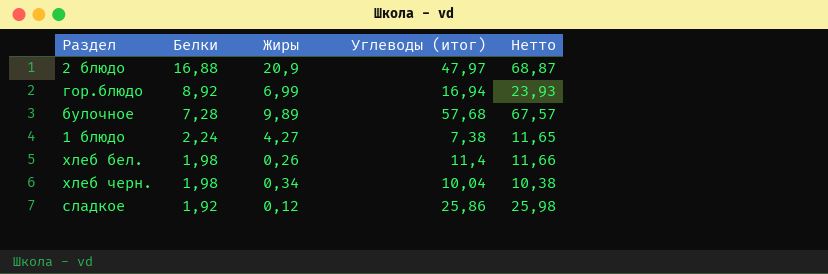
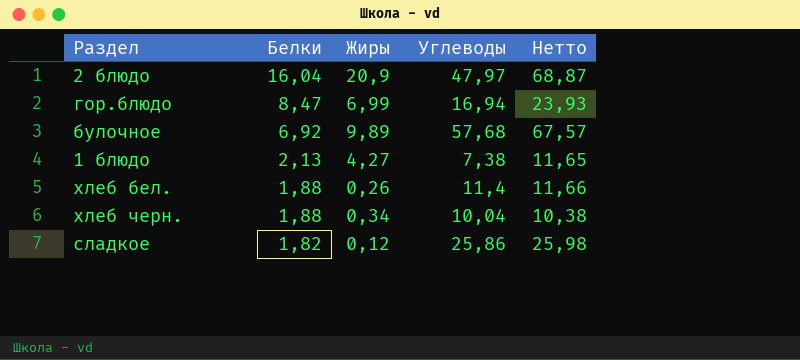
column name: Углеводы (итог) -> Углеводы
2 блюдо | Белки: 16,88 -> 16,04
гор.блюдо | Белки: 8,92 -> 8,47
булочное | Белки: 7,28 -> 6,92
1 блюдо | Белки: 2,24 -> 2,13
хлеб бел. | Белки: 1,98 -> 1,88
хлеб черн. | Белки: 1,98 -> 1,88
сладкое | Белки: 1,92 -> 1,82

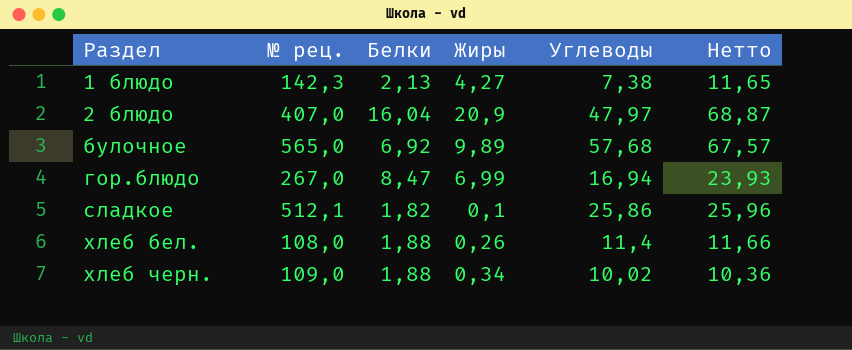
row order: Белки descending -> Раздел ascending
column № рец. | position: none -> 2
сладкое | Жиры: 0,12 -> 0,1
сладкое | Нетто: 25,98 -> 25,96
хлеб черн. | Углеводы: 10,04 -> 10,02
хлеб черн. | Нетто: 10,38 -> 10,36

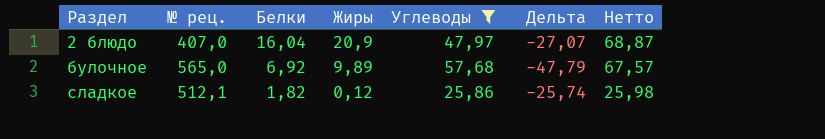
filter: none -> Углеводы >= 25,86
column Дельта | formula: none -> [Жиры] - [Углеводы]
сладкое | Жиры: 0,1 -> 0,12
сладкое | Нетто: 25,96 -> 25,98

